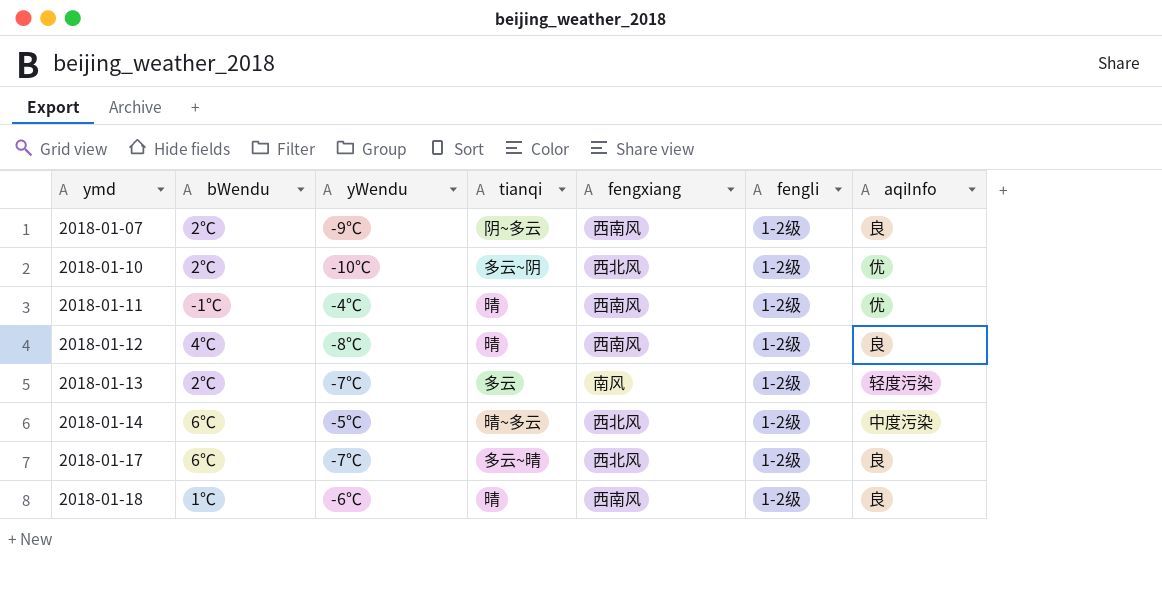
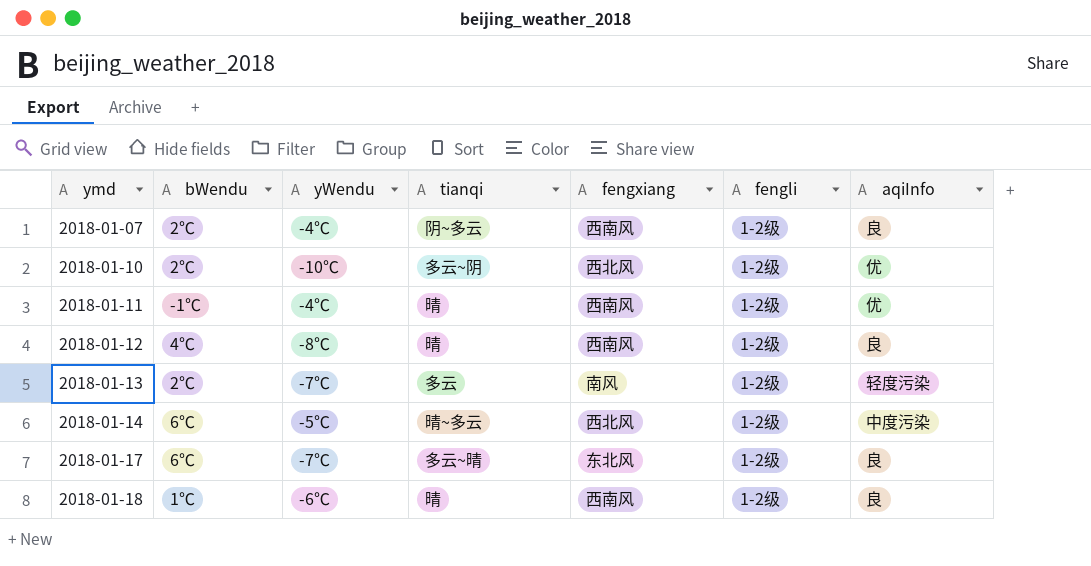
2018-01-07 | yWendu: -9℃ -> -4℃
2018-01-17 | fengxiang: 西北风 -> 东北风

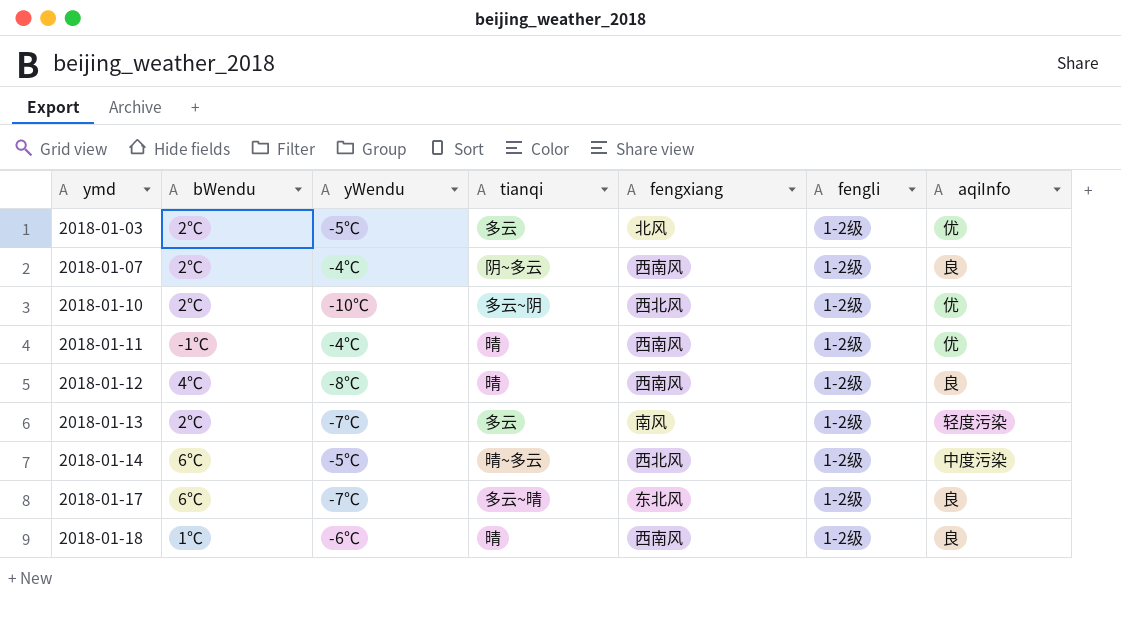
row 2018-01-03: none -> 2℃ | -5℃ | 多云 | 北风 | 1-2级 | 优

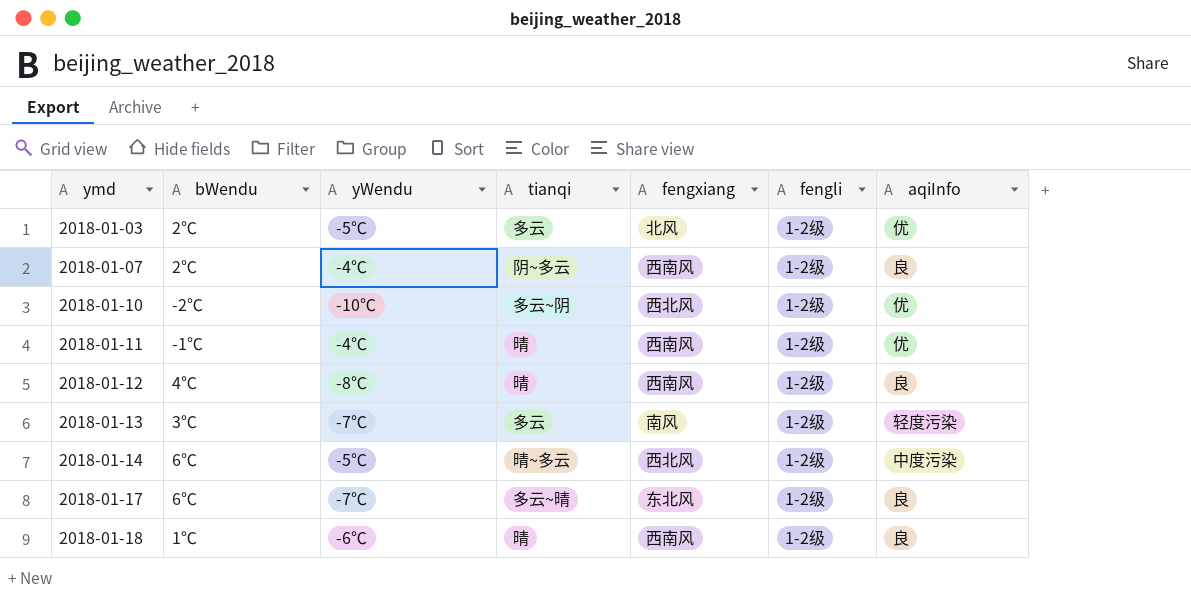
2018-01-10 | bWendu: 2℃ -> -2℃
2018-01-13 | bWendu: 2℃ -> 3℃

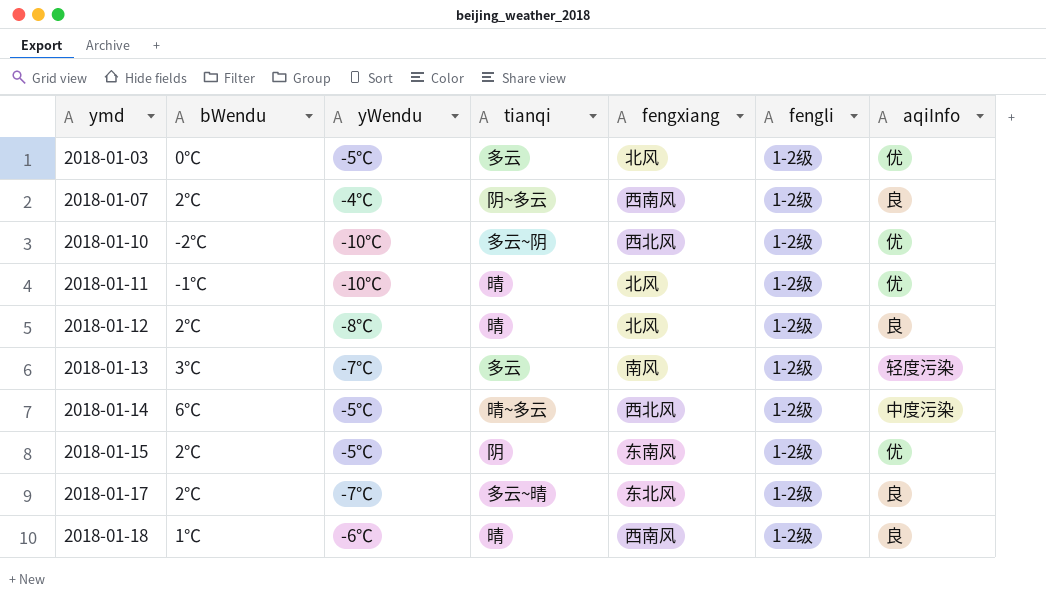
2018-01-03 | bWendu: 2℃ -> 0℃
2018-01-11 | yWendu: -4℃ -> -10℃
2018-01-11 | fengxiang: 西南风 -> 北风
2018-01-12 | bWendu: 4℃ -> 2℃
2018-01-12 | fengxiang: 西南风 -> 北风
row 2018-01-15: none -> 2℃ | -5℃ | 阴 | 东南风 | 1-2级 | 优
2018-01-17 | bWendu: 6℃ -> 2℃

